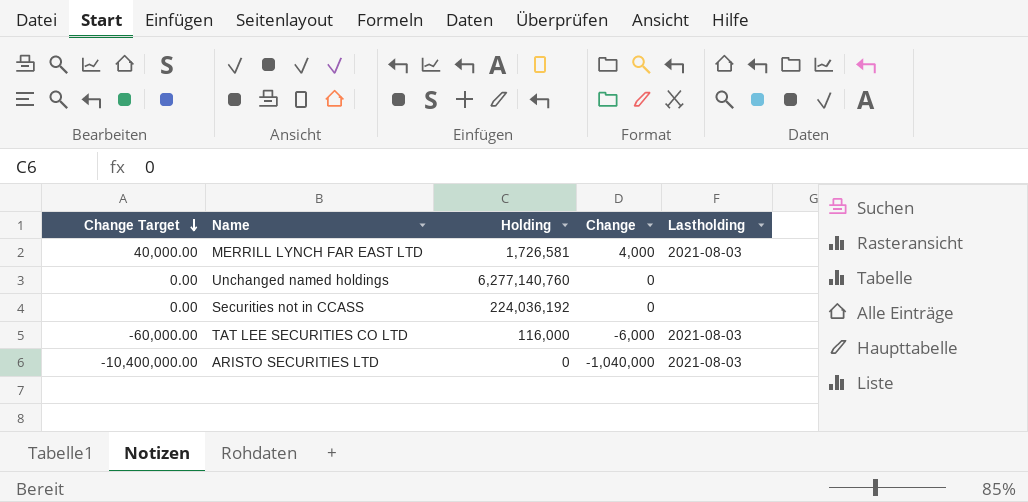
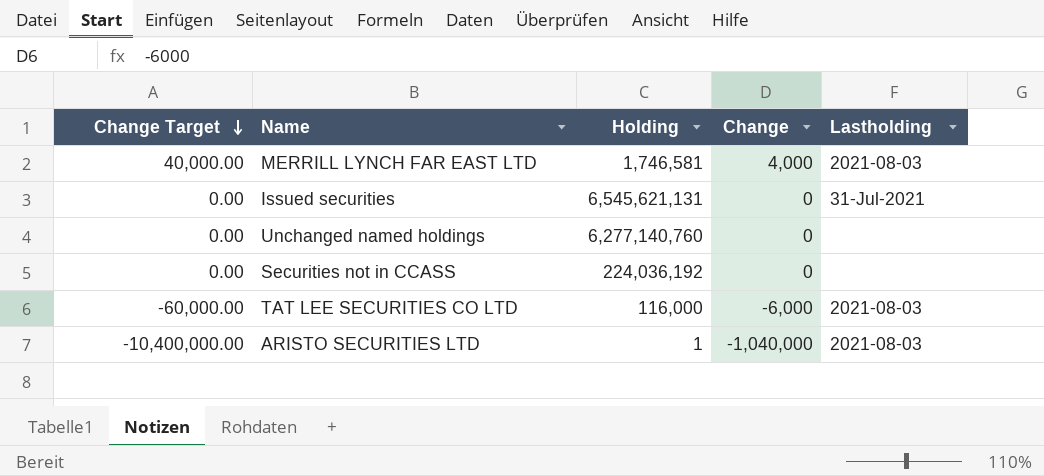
MERRILL LYNCH FAR EAST LTD | Holding: 1,726,581 -> 1,746,581
row Issued securities: none -> 0.00 | 6,545,621,131 | 0 | 31-Jul-2021
ARISTO SECURITIES LTD | Holding: 0 -> 1

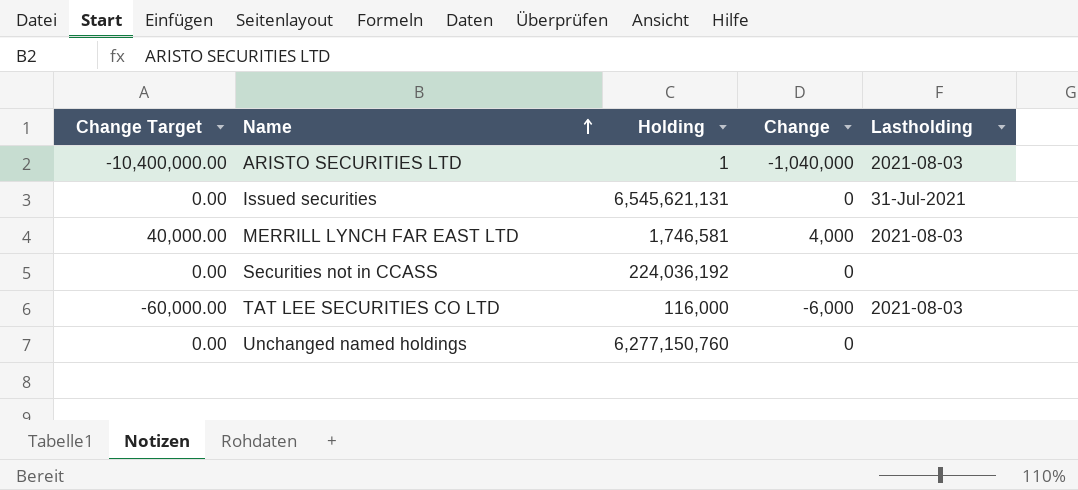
row order: Change Target descending -> Name ascending
Unchanged named holdings | Holding: 6,277,140,760 -> 6,277,150,760

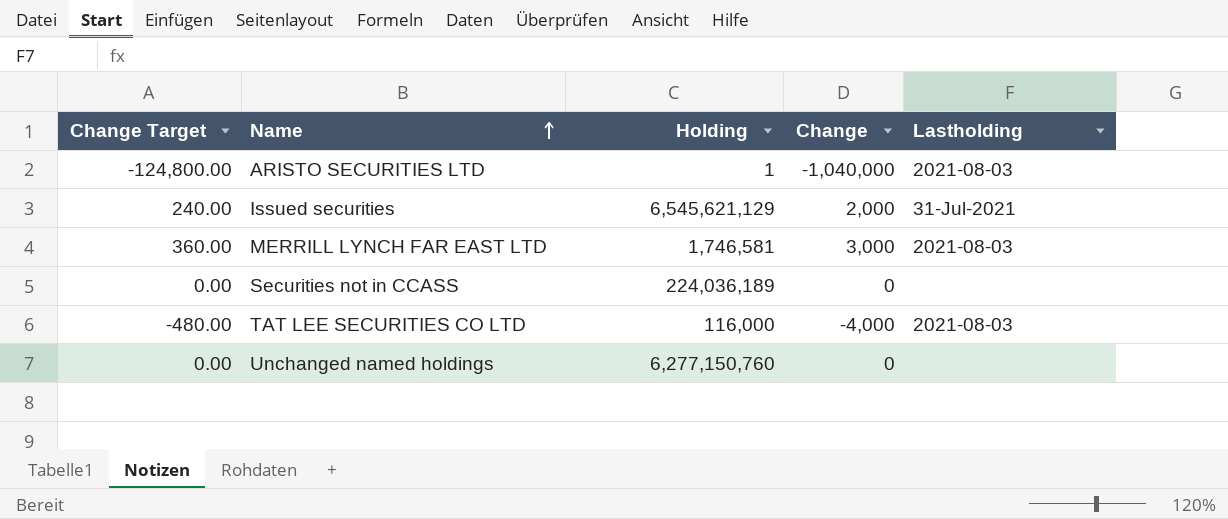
column Change Target | formula: [Change] * 10 -> [Change] * 0.12
Issued securities | Holding: 6,545,621,131 -> 6,545,621,129
Issued securities | Change: 0 -> 2,000
MERRILL LYNCH FAR EAST LTD | Change: 4,000 -> 3,000
Securities not in CCASS | Holding: 224,036,192 -> 224,036,189
TAT LEE SECURITIES CO LTD | Change: -6,000 -> -4,000

